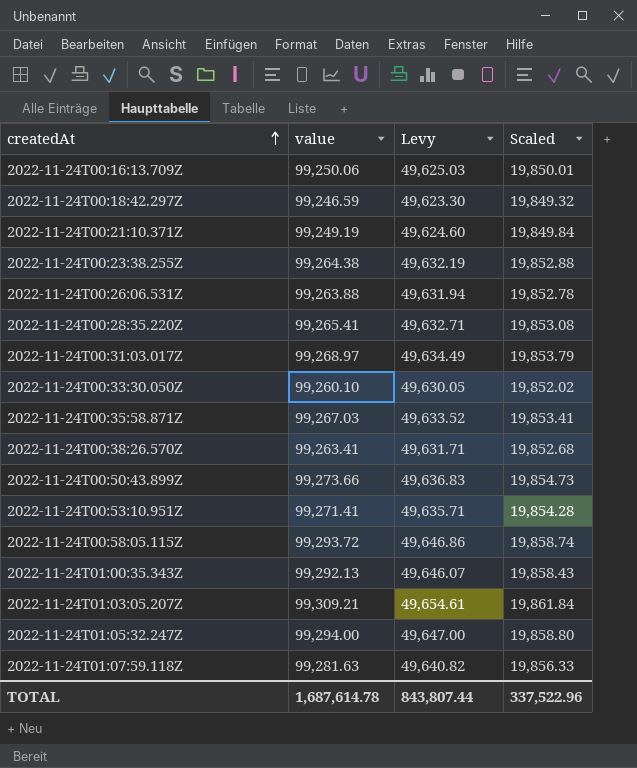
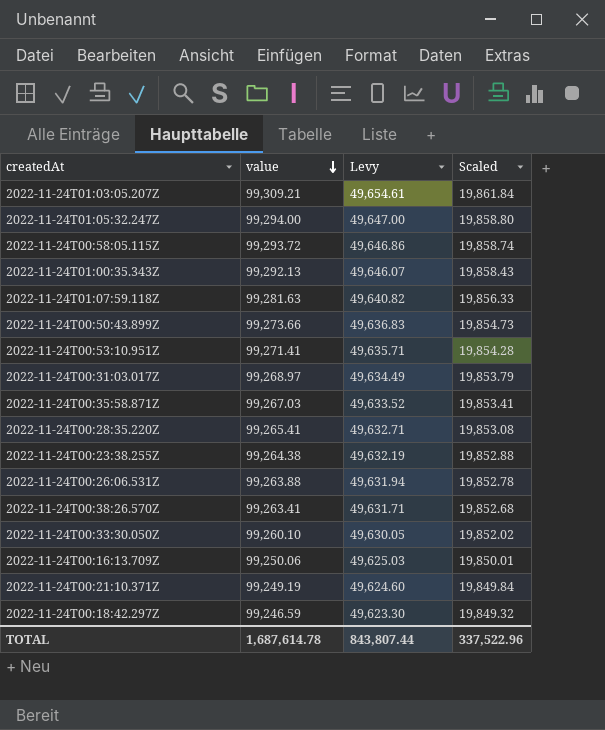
row order: createdAt ascending -> value descending

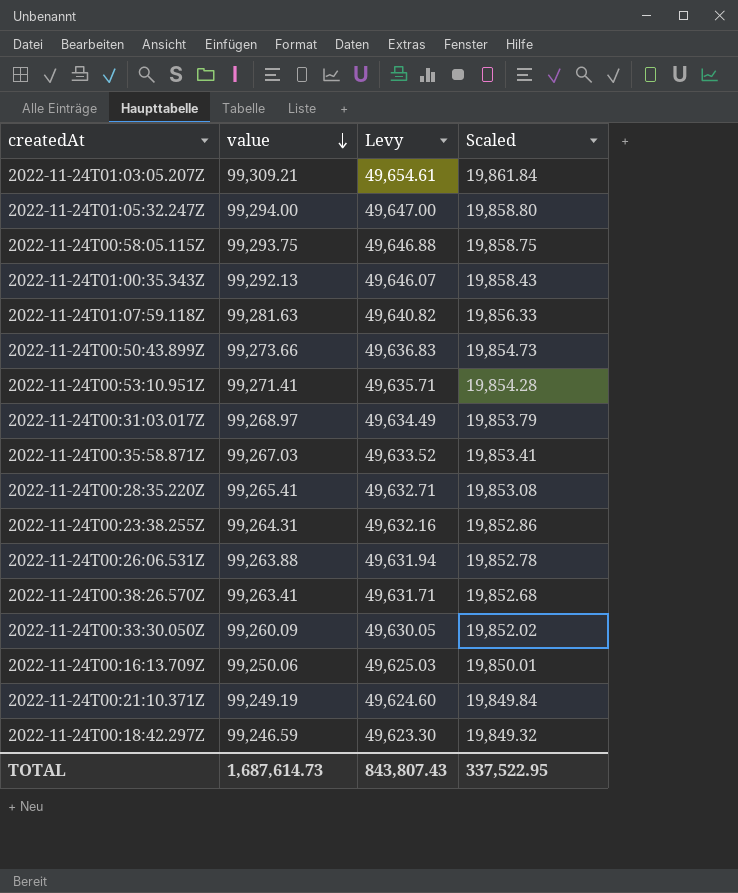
2022-11-24T00:58:05.115Z | value: 99,293.72 -> 99,293.75
2022-11-24T00:58:05.115Z | Levy: 49,646.86 -> 49,646.88
2022-11-24T00:58:05.115Z | Scaled: 19,858.74 -> 19,858.75
2022-11-24T00:23:38.255Z | value: 99,264.38 -> 99,264.31
2022-11-24T00:23:38.255Z | Levy: 49,632.19 -> 49,632.16
2022-11-24T00:23:38.255Z | Scaled: 19,852.88 -> 19,852.86
2022-11-24T00:33:30.050Z | value: 99,260.10 -> 99,260.09
TOTAL | value: 1,687,614.78 -> 1,687,614.73
TOTAL | Levy: 843,807.44 -> 843,807.43
TOTAL | Scaled: 337,522.96 -> 337,522.95

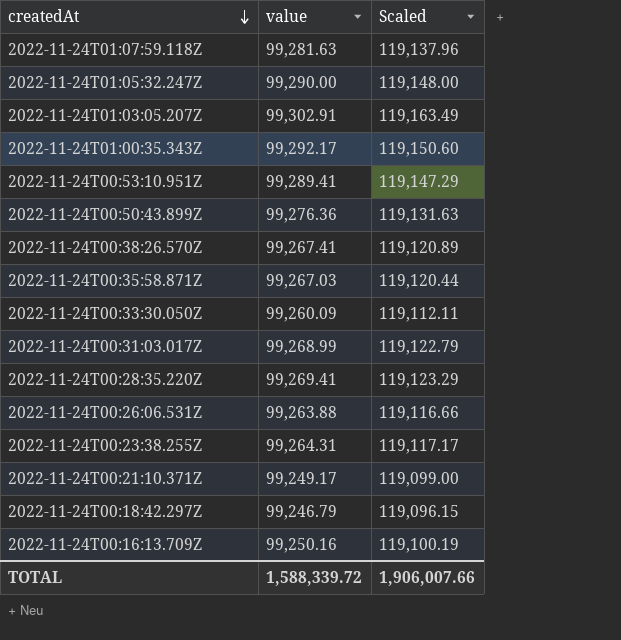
row order: value descending -> createdAt descending
column Levy | formula: [value] * 0.5 -> none
column Scaled | formula: [value] * 0.2 -> [value] * 1.2
row 2022-11-24T00:58:05.115Z: 99,293.75 | 49,646.88 | 19,858.75 -> none
2022-11-24T01:05:32.247Z | value: 99,294.00 -> 99,290.00
2022-11-24T01:03:05.207Z | value: 99,309.21 -> 99,302.91
2022-11-24T01:00:35.343Z | value: 99,292.13 -> 99,292.17
2022-11-24T00:53:10.951Z | value: 99,271.41 -> 99,289.41
2022-11-24T00:50:43.899Z | value: 99,273.66 -> 99,276.36
2022-11-24T00:38:26.570Z | value: 99,263.41 -> 99,267.41
2022-11-24T00:31:03.017Z | value: 99,268.97 -> 99,268.99
2022-11-24T00:28:35.220Z | value: 99,265.41 -> 99,269.41
2022-11-24T00:21:10.371Z | value: 99,249.19 -> 99,249.17
2022-11-24T00:18:42.297Z | value: 99,246.59 -> 99,246.79
2022-11-24T00:16:13.709Z | value: 99,250.06 -> 99,250.16
TOTAL | value: 1,687,614.73 -> 1,588,339.72
TOTAL | Scaled: 337,522.95 -> 1,906,007.66

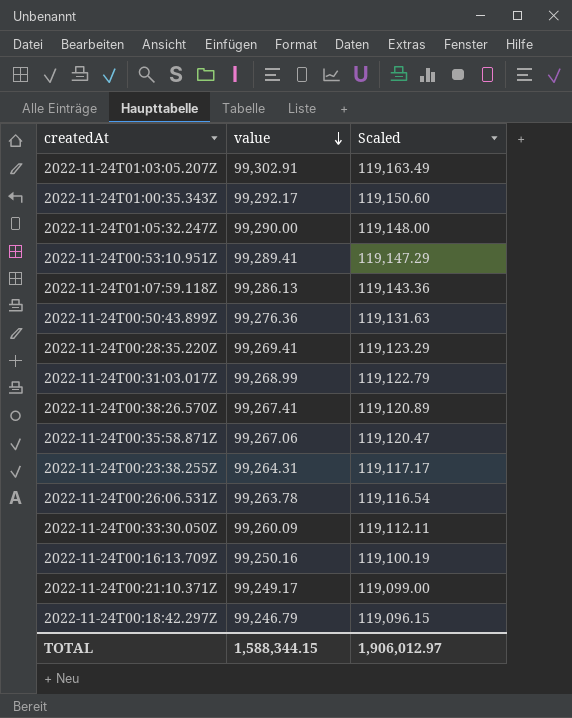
row order: createdAt descending -> value descending
2022-11-24T01:07:59.118Z | value: 99,281.63 -> 99,286.13
2022-11-24T01:07:59.118Z | Scaled: 119,137.96 -> 119,143.36
2022-11-24T00:35:58.871Z | value: 99,267.03 -> 99,267.06
2022-11-24T00:35:58.871Z | Scaled: 119,120.44 -> 119,120.47
2022-11-24T00:26:06.531Z | value: 99,263.88 -> 99,263.78
2022-11-24T00:26:06.531Z | Scaled: 119,116.66 -> 119,116.54
TOTAL | value: 1,588,339.72 -> 1,588,344.15
TOTAL | Scaled: 1,906,007.66 -> 1,906,012.97

